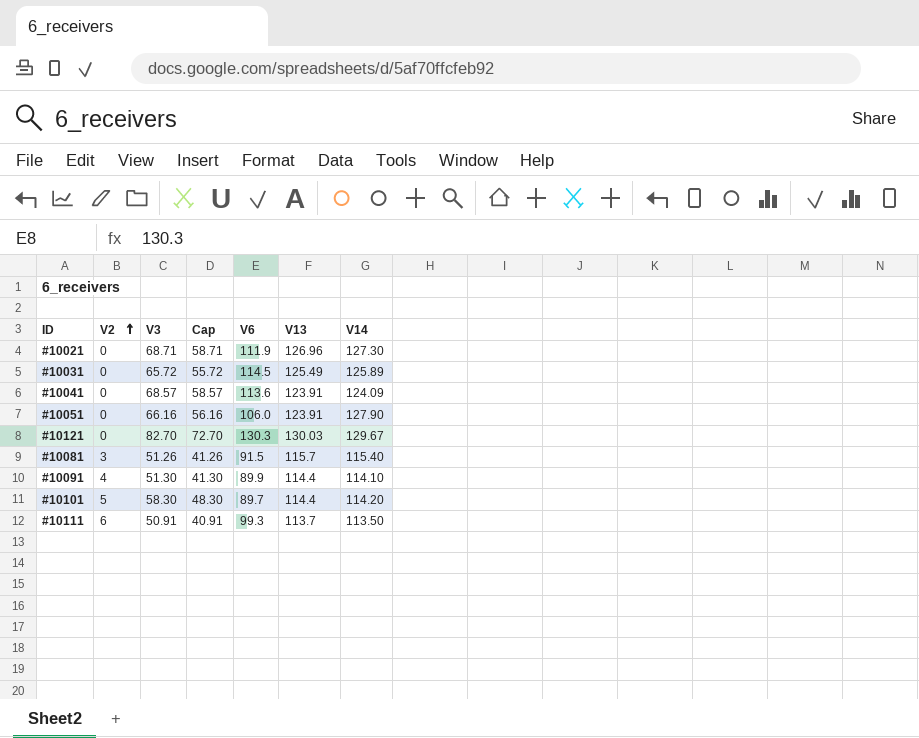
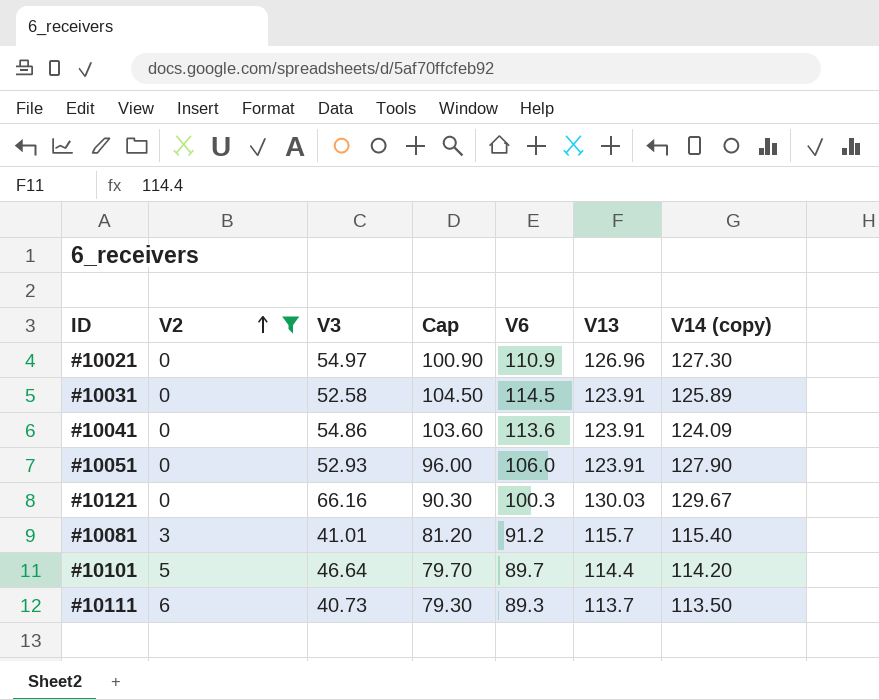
filter: none -> V2 != 4
column Cap | formula: [V3] - 10 -> [V6] - 10
column name: V14 -> V14 (copy)
#10021 | V3: 68.71 -> 54.97
#10021 | V6: 111.9 -> 110.9
#10031 | V3: 65.72 -> 52.58
#10031 | V13: 125.49 -> 123.91
#10041 | V3: 68.57 -> 54.86
#10051 | V3: 66.16 -> 52.93
#10121 | V3: 82.70 -> 66.16
#10121 | V6: 130.3 -> 100.3
#10081 | V3: 51.26 -> 41.01
#10081 | V6: 91.5 -> 91.2
#10101 | V3: 58.30 -> 46.64
#10111 | V3: 50.91 -> 40.73
#10111 | V6: 99.3 -> 89.3

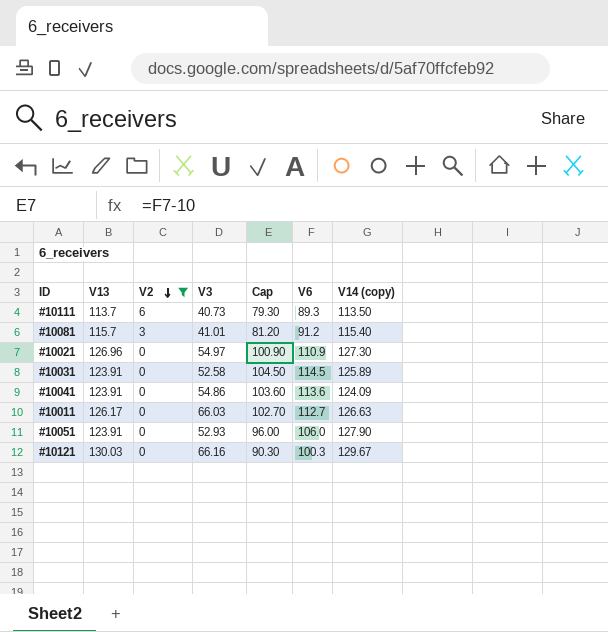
row order: V2 ascending -> V2 descending
column V13 | position: 6 -> 2
row #10101: 5 | 46.64 | 79.70 | 89.7 | 114.4 | 114.20 -> none
row #10011: none -> 126.17 | 0 | 66.03 | 102.70 | 112.7 | 126.63

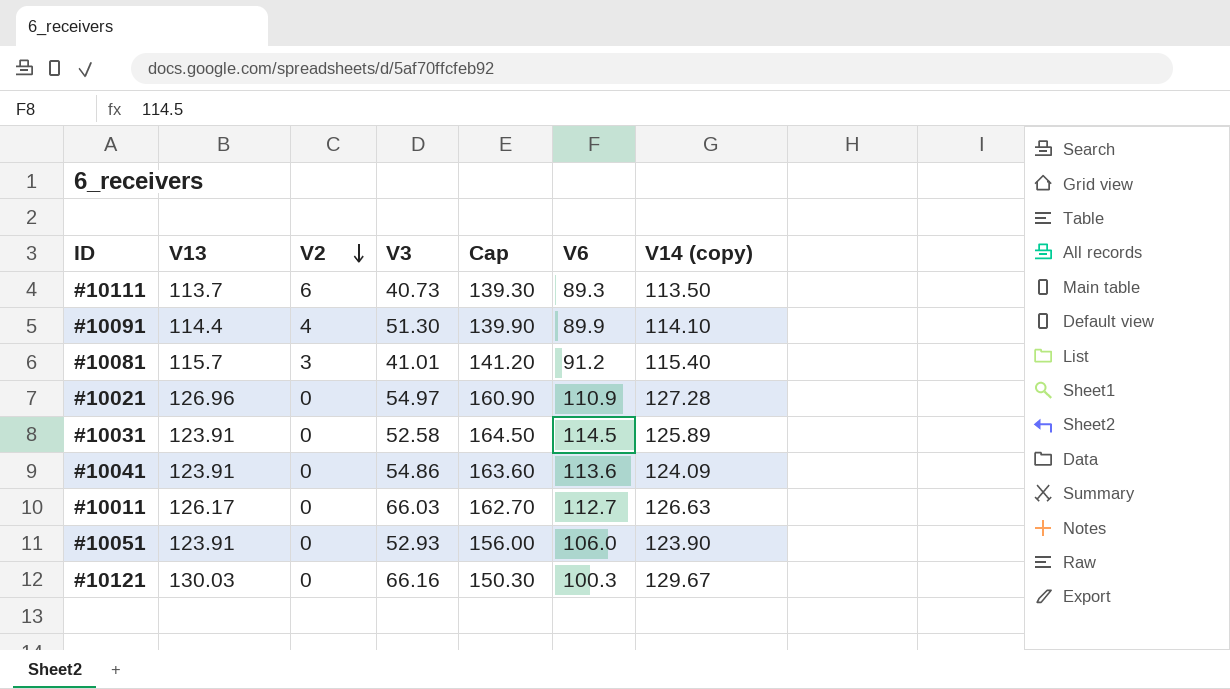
filter: V2 != 4 -> none
column Cap | formula: [V6] - 10 -> [V6] + 50
#10021 | V14 (copy): 127.30 -> 127.28
#10051 | V14 (copy): 127.90 -> 123.90

